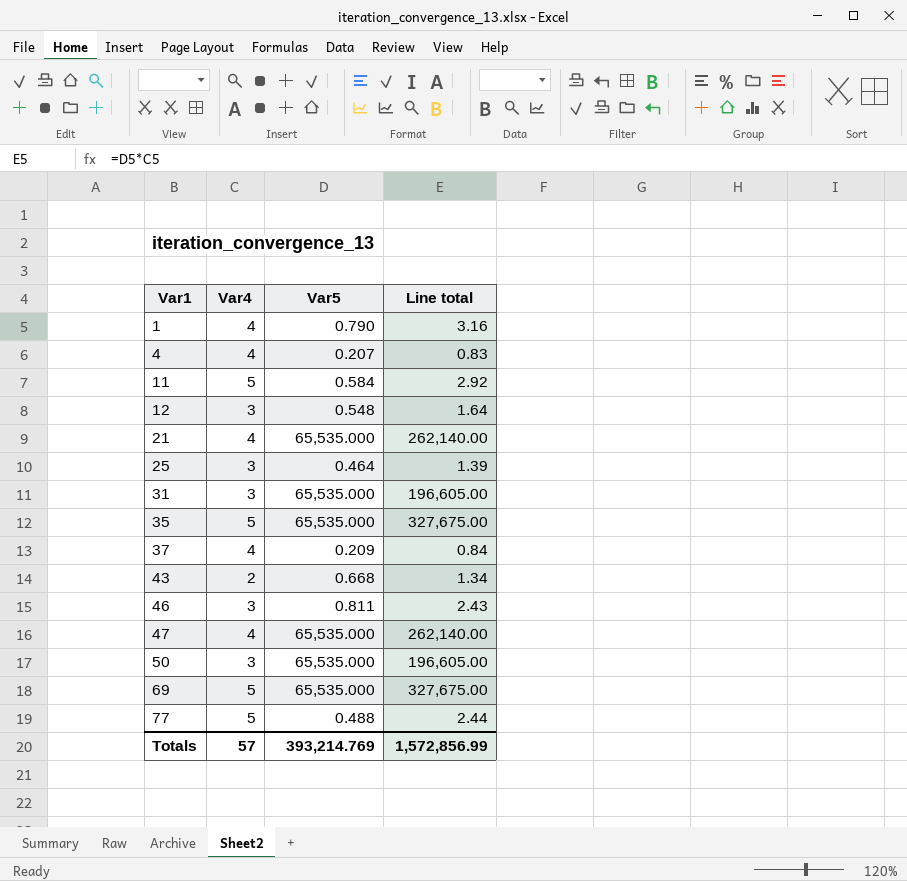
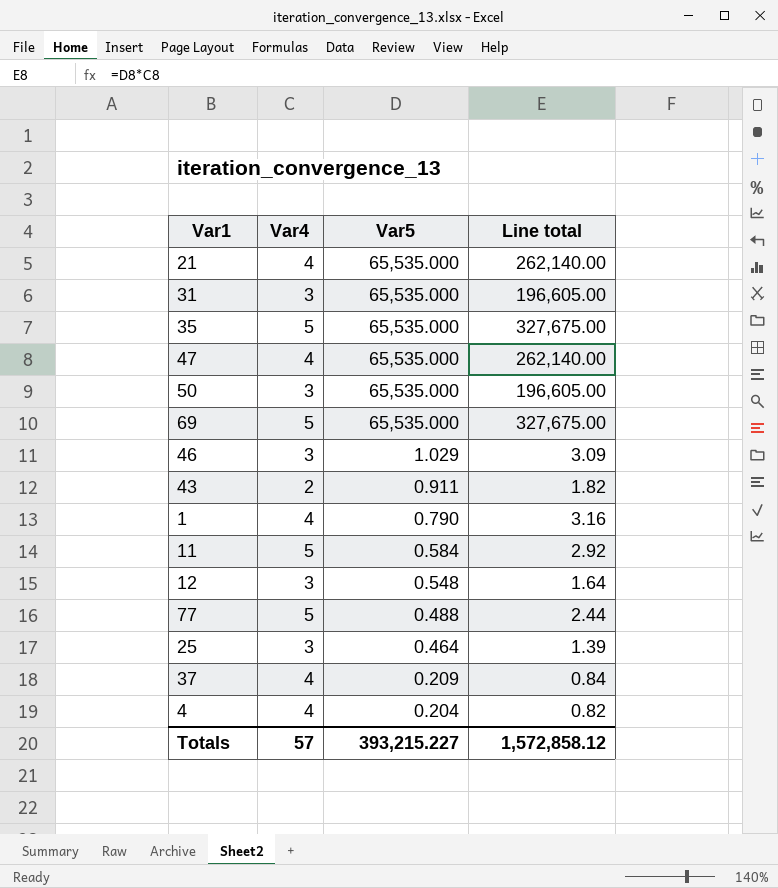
row order: Var1 ascending -> Var5 descending
46 | Var5: 0.811 -> 1.029
46 | Line total: 2.43 -> 3.09
43 | Var5: 0.668 -> 0.911
43 | Line total: 1.34 -> 1.82
4 | Var5: 0.207 -> 0.204
4 | Line total: 0.83 -> 0.82
Totals | Var5: 393,214.769 -> 393,215.227
Totals | Line total: 1,572,856.99 -> 1,572,858.12

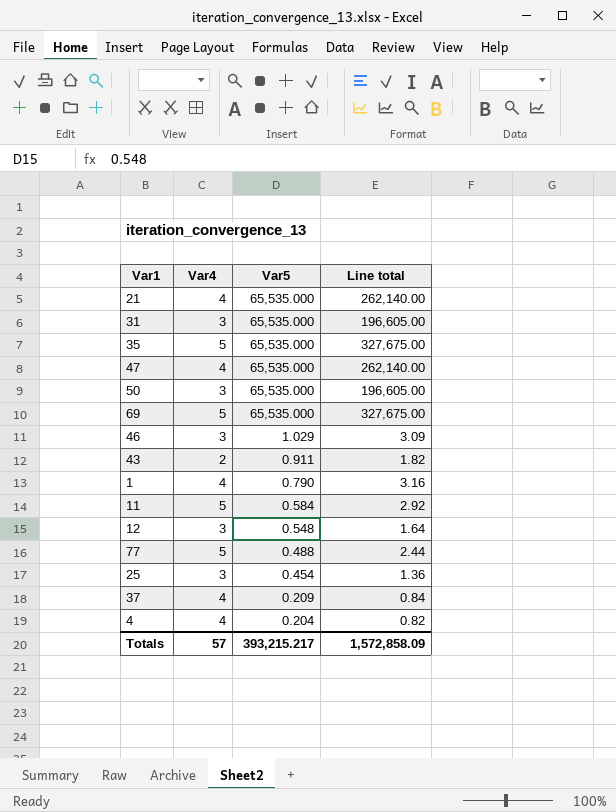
25 | Var5: 0.464 -> 0.454
25 | Line total: 1.39 -> 1.36
Totals | Var5: 393,215.227 -> 393,215.217
Totals | Line total: 1,572,858.12 -> 1,572,858.09

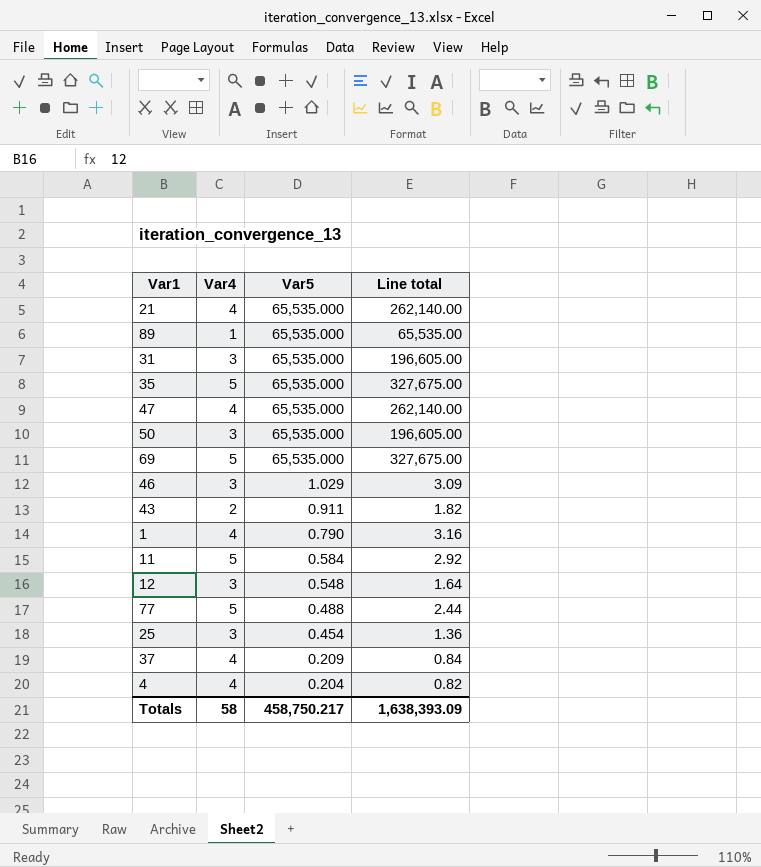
row 89: none -> 1 | 65,535.000 | 65,535.00
Totals | Var4: 57 -> 58
Totals | Var5: 393,215.217 -> 458,750.217
Totals | Line total: 1,572,858.09 -> 1,638,393.09

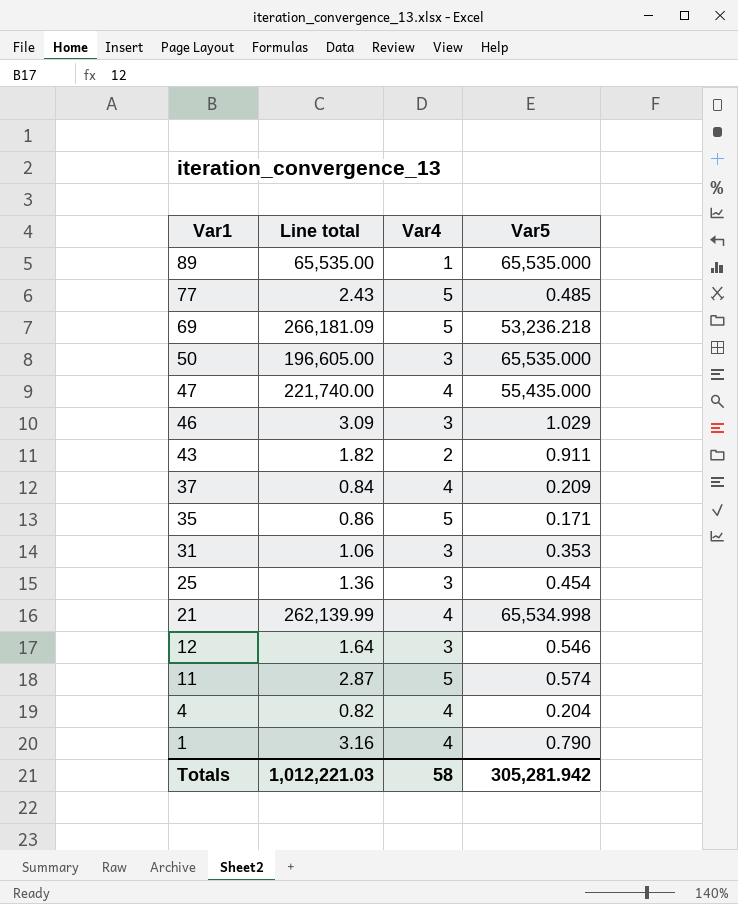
row order: Var5 descending -> Var1 descending
column Line total | position: 4 -> 2
77 | Line total: 2.44 -> 2.43
77 | Var5: 0.488 -> 0.485
69 | Line total: 327,675.00 -> 266,181.09
69 | Var5: 65,535.000 -> 53,236.218
47 | Line total: 262,140.00 -> 221,740.00
47 | Var5: 65,535.000 -> 55,435.000
35 | Line total: 327,675.00 -> 0.86
35 | Var5: 65,535.000 -> 0.171
31 | Line total: 196,605.00 -> 1.06
31 | Var5: 65,535.000 -> 0.353
21 | Line total: 262,140.00 -> 262,139.99
21 | Var5: 65,535.000 -> 65,534.998
12 | Var5: 0.548 -> 0.546
11 | Line total: 2.92 -> 2.87
11 | Var5: 0.584 -> 0.574
Totals | Line total: 1,638,393.09 -> 1,012,221.03
Totals | Var5: 458,750.217 -> 305,281.942

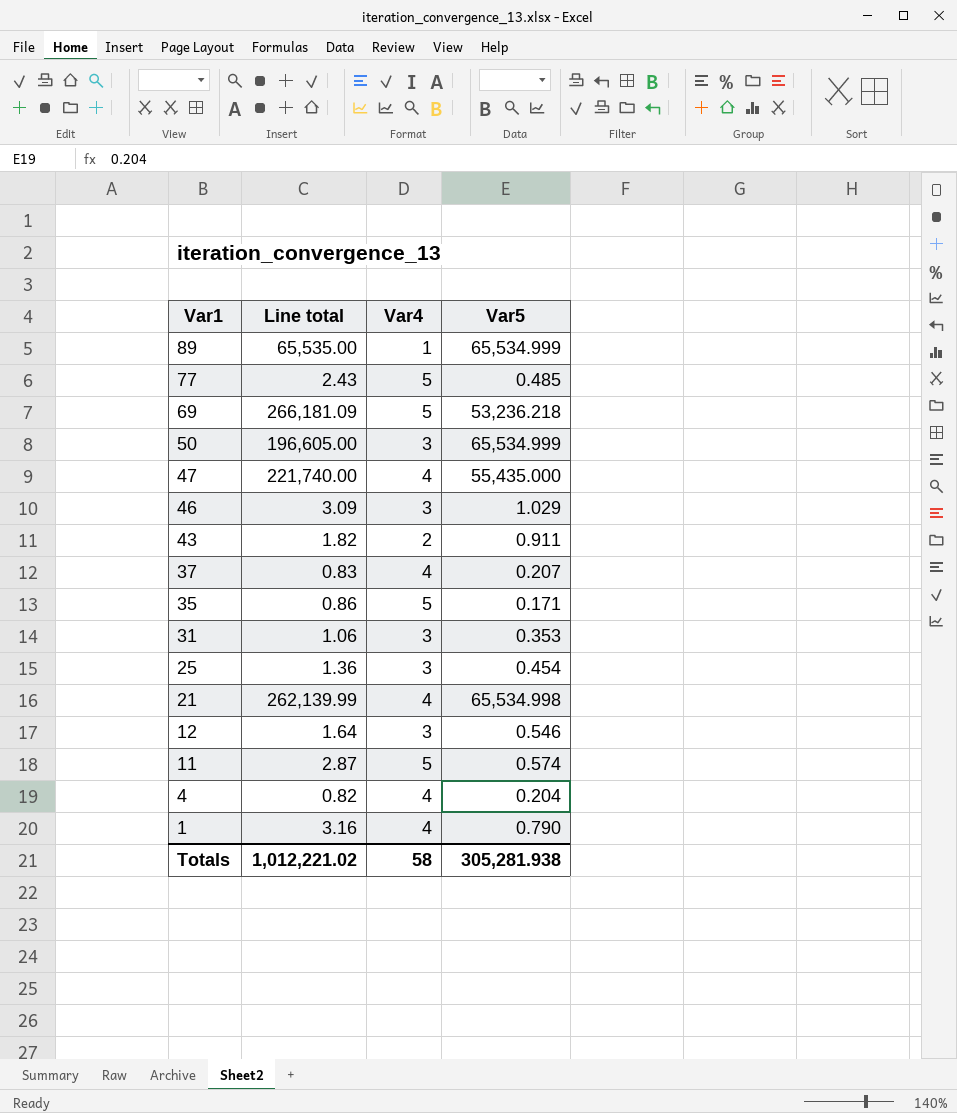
89 | Var5: 65,535.000 -> 65,534.999
50 | Var5: 65,535.000 -> 65,534.999
37 | Line total: 0.84 -> 0.83
37 | Var5: 0.209 -> 0.207
Totals | Line total: 1,012,221.03 -> 1,012,221.02
Totals | Var5: 305,281.942 -> 305,281.938

